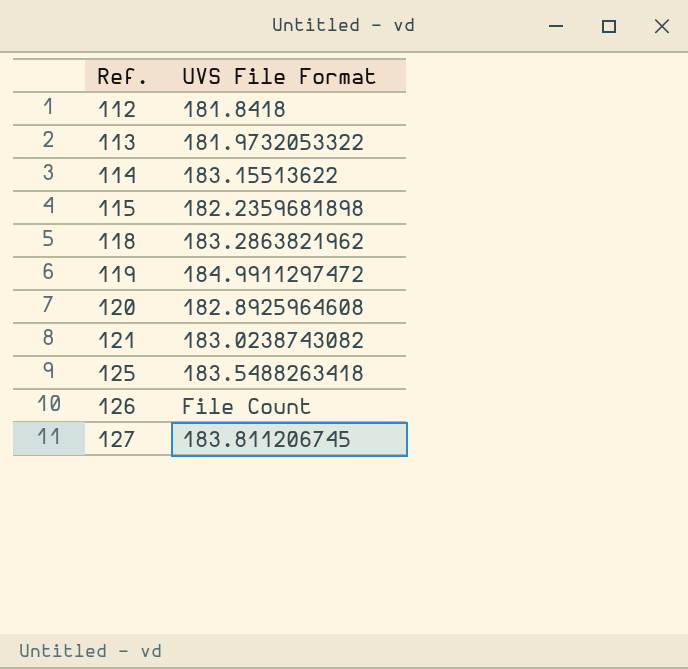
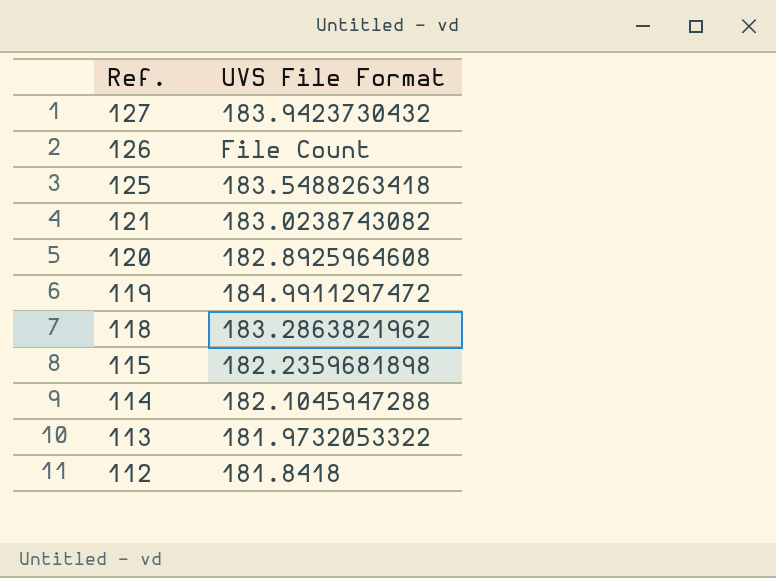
row order: Ref. ascending -> Ref. descending
127 | UVS File Format: 183.811206745 -> 183.9423730432
114 | UVS File Format: 183.15513622 -> 182.1045947288

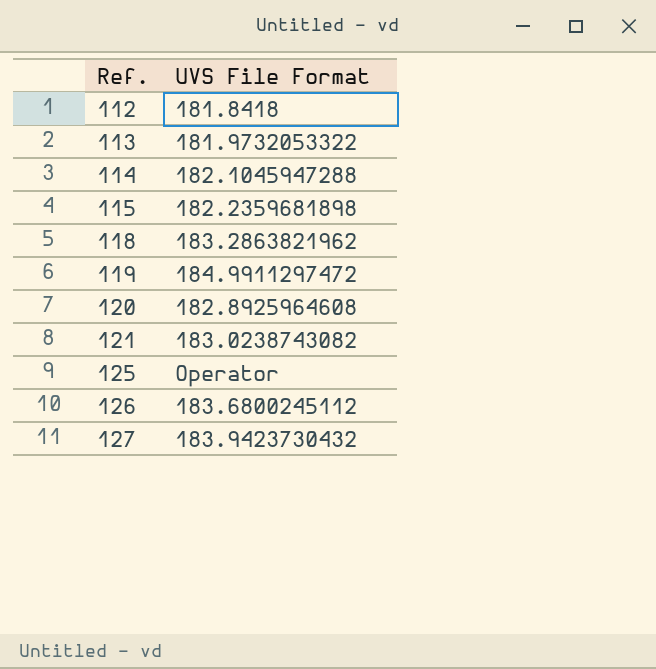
row order: Ref. descending -> Ref. ascending
125 | UVS File Format: 183.5488263418 -> Operator
126 | UVS File Format: File Count -> 183.6800245112

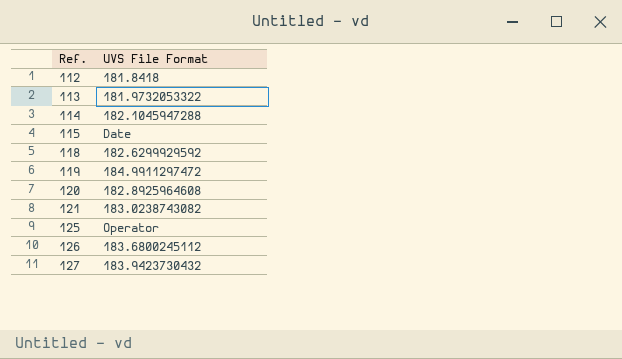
115 | UVS File Format: 182.2359681898 -> Date
118 | UVS File Format: 183.2863821962 -> 182.6299929592

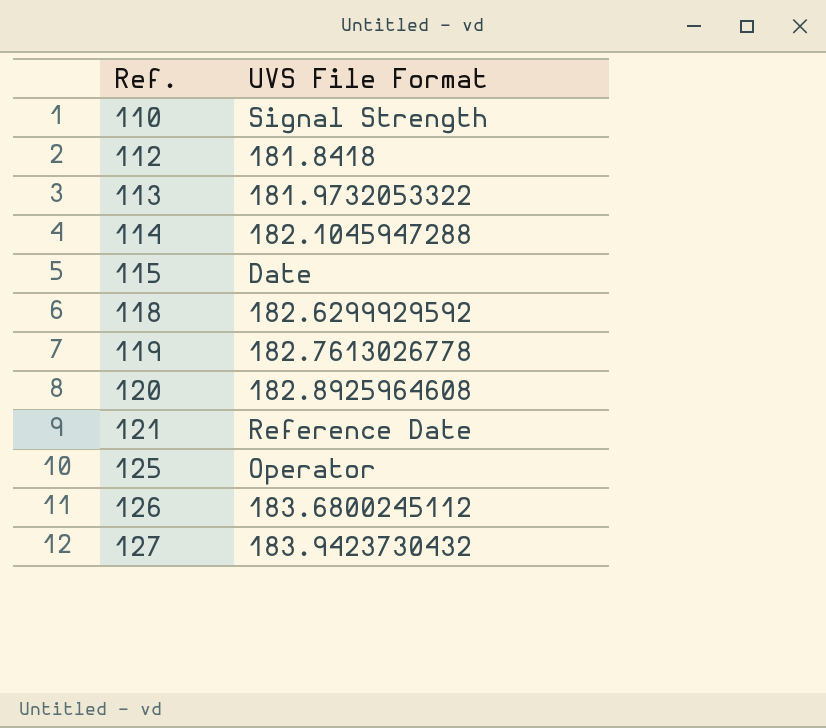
row 110: none -> Signal Strength
119 | UVS File Format: 184.9911297472 -> 182.7613026778
121 | UVS File Format: 183.0238743082 -> Reference Date

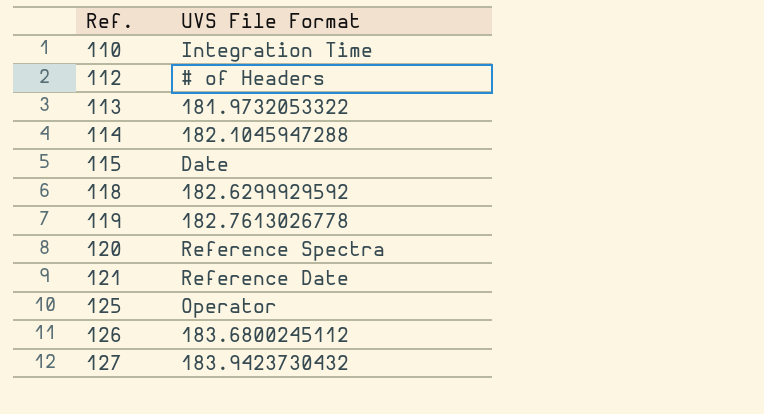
110 | UVS File Format: Signal Strength -> Integration Time
112 | UVS File Format: 181.8418 -> # of Headers
120 | UVS File Format: 182.8925964608 -> Reference Spectra

